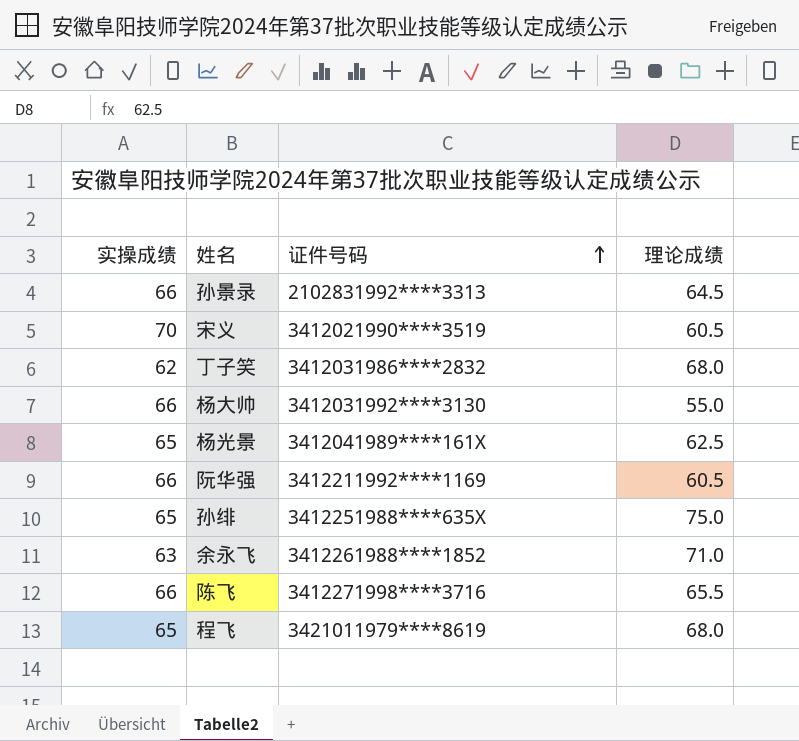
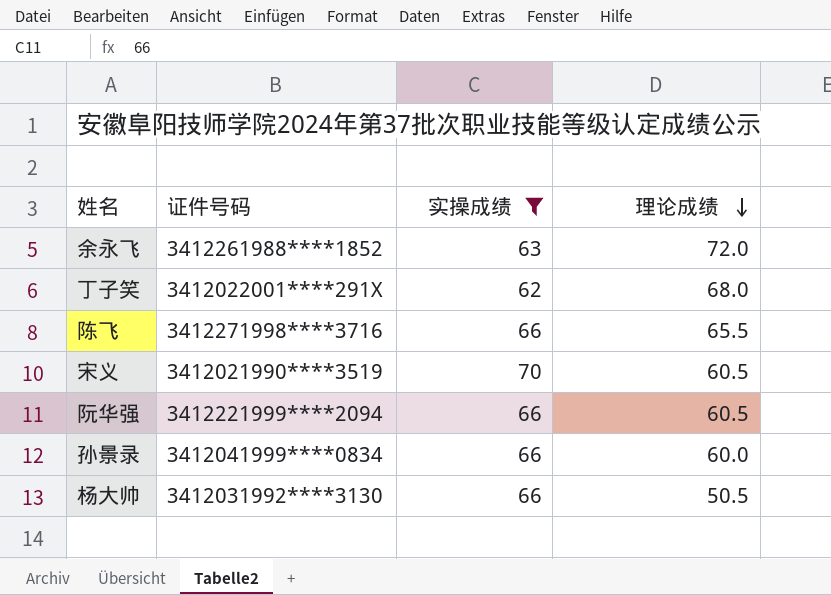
filter: none -> 实操成绩 != 65
row order: 证件号码 ascending -> 理论成绩 descending
column 实操成绩 | position: 1 -> 3
余永飞 | 理论成绩: 71.0 -> 72.0
丁子笑 | 证件号码: 3412031986****2832 -> 3412022001****291X
阮华强 | 证件号码: 3412211992****1169 -> 3412221999****2094
孙景录 | 证件号码: 2102831992****3313 -> 3412041999****0834
孙景录 | 理论成绩: 64.5 -> 60.0
杨大帅 | 理论成绩: 55.0 -> 50.5

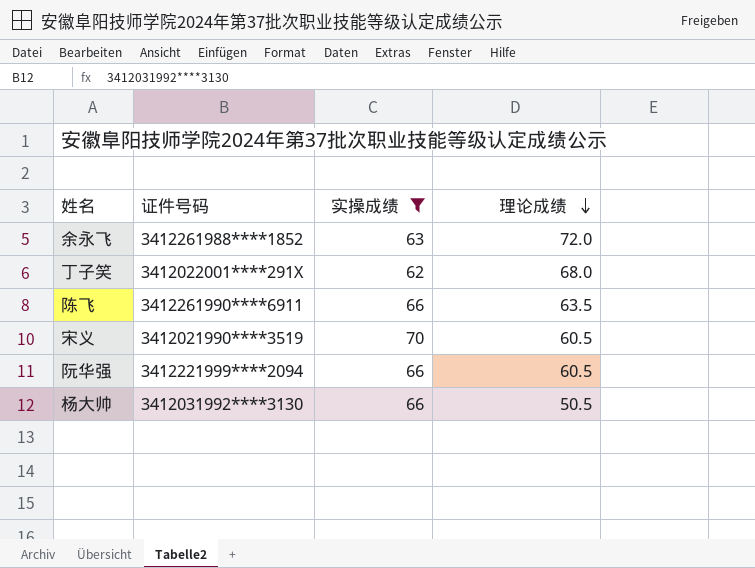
row 孙景录: 3412041999****0834 | 66 | 60.0 -> none
陈飞 | 证件号码: 3412271998****3716 -> 3412261990****6911
陈飞 | 理论成绩: 65.5 -> 63.5

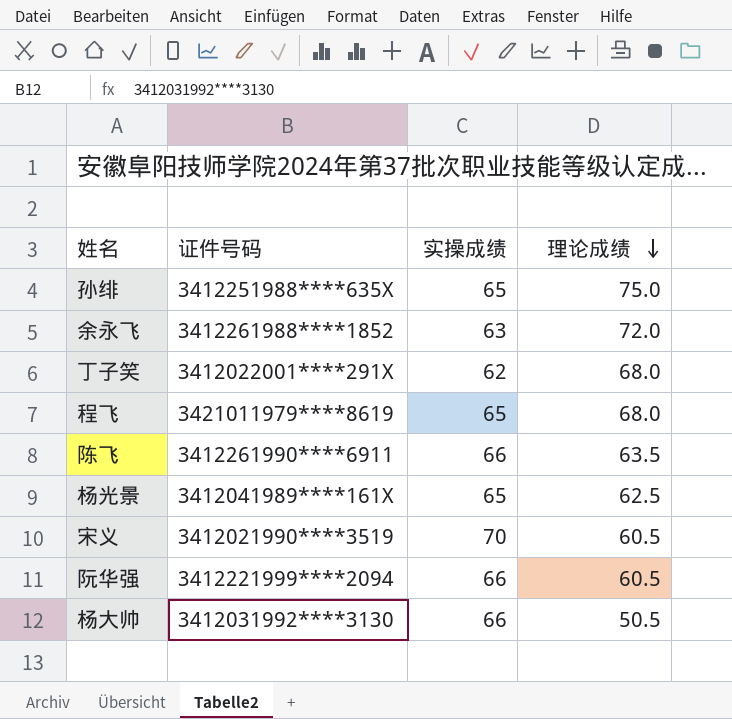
filter: 实操成绩 != 65 -> none

